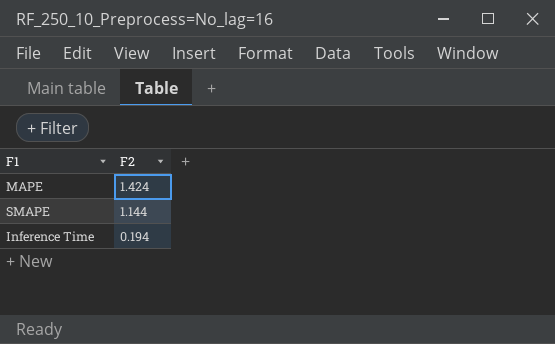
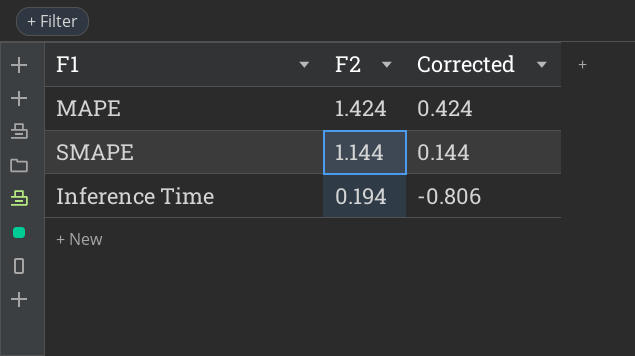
column Corrected | formula: none -> [F2] - 1

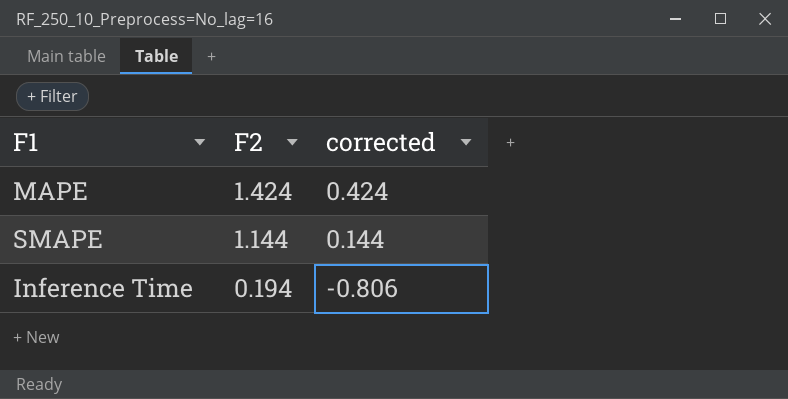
column name: Corrected -> corrected

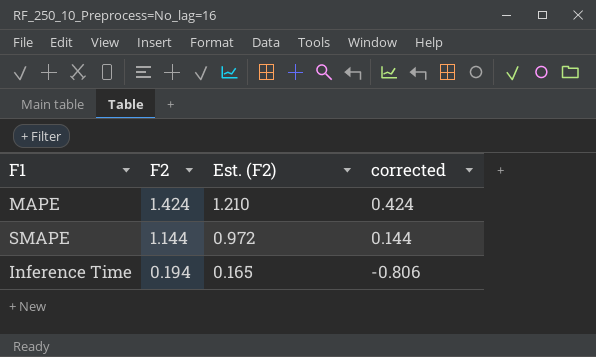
column Est. (F2) | formula: none -> [F2] * 0.85

